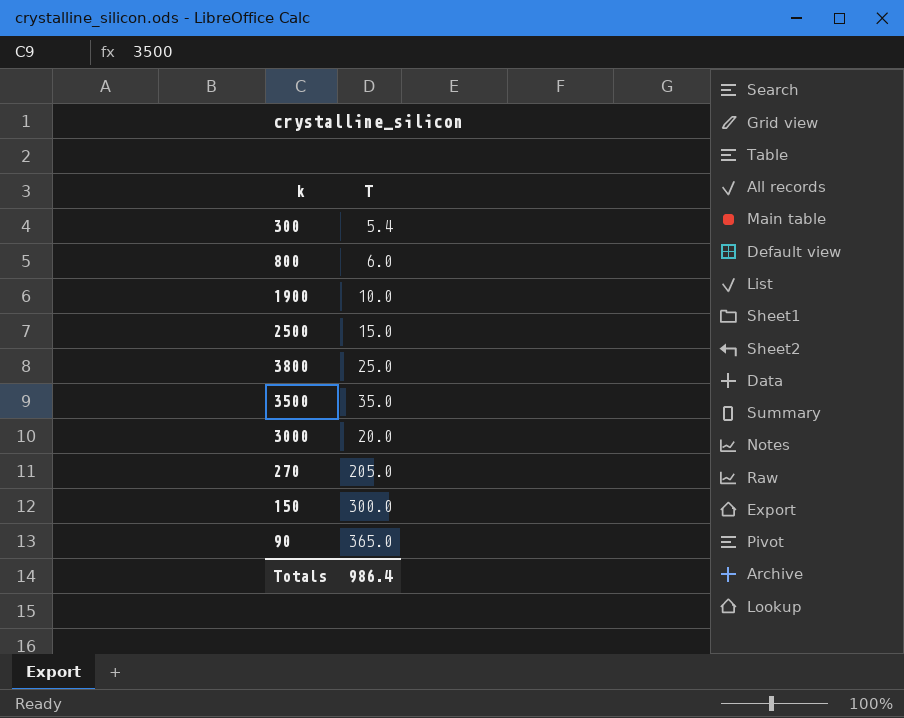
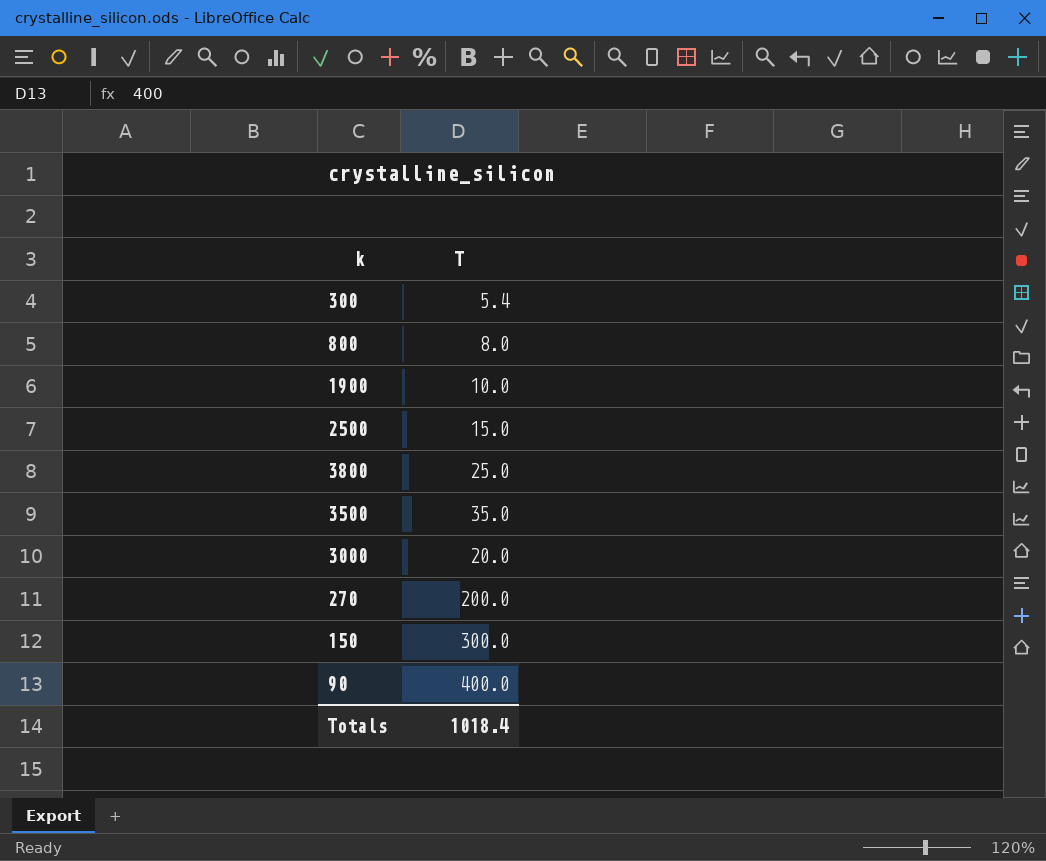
800 | T: 6.0 -> 8.0
270 | T: 205.0 -> 200.0
90 | T: 365.0 -> 400.0
Totals | T: 986.4 -> 1018.4

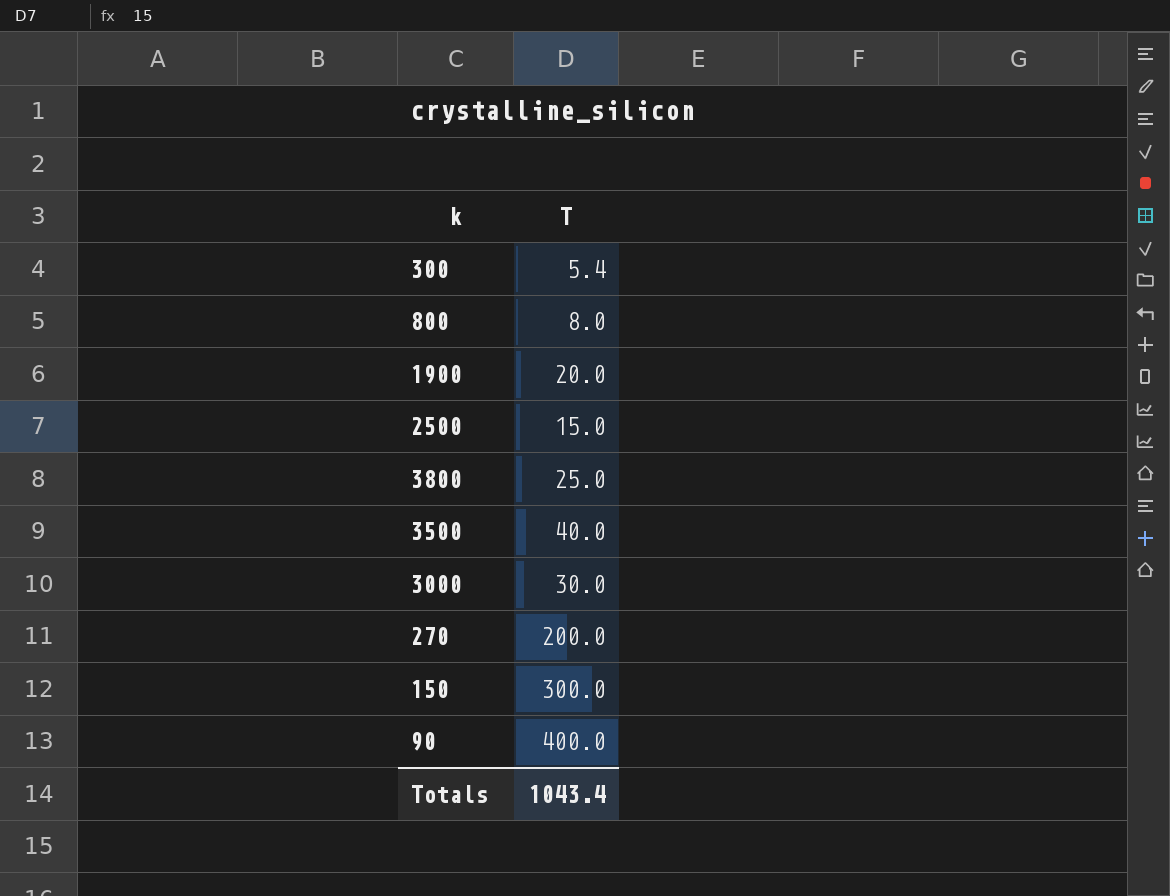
1900 | T: 10.0 -> 20.0
3500 | T: 35.0 -> 40.0
3000 | T: 20.0 -> 30.0
Totals | T: 1018.4 -> 1043.4

